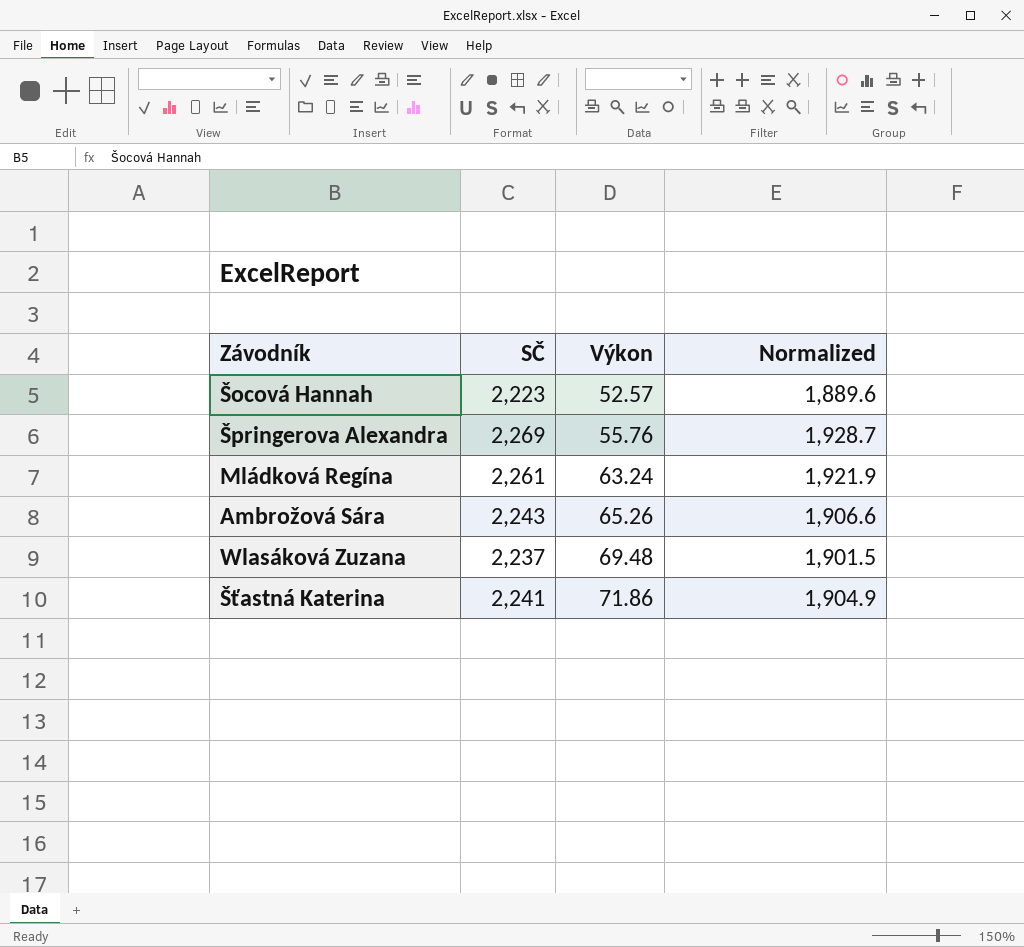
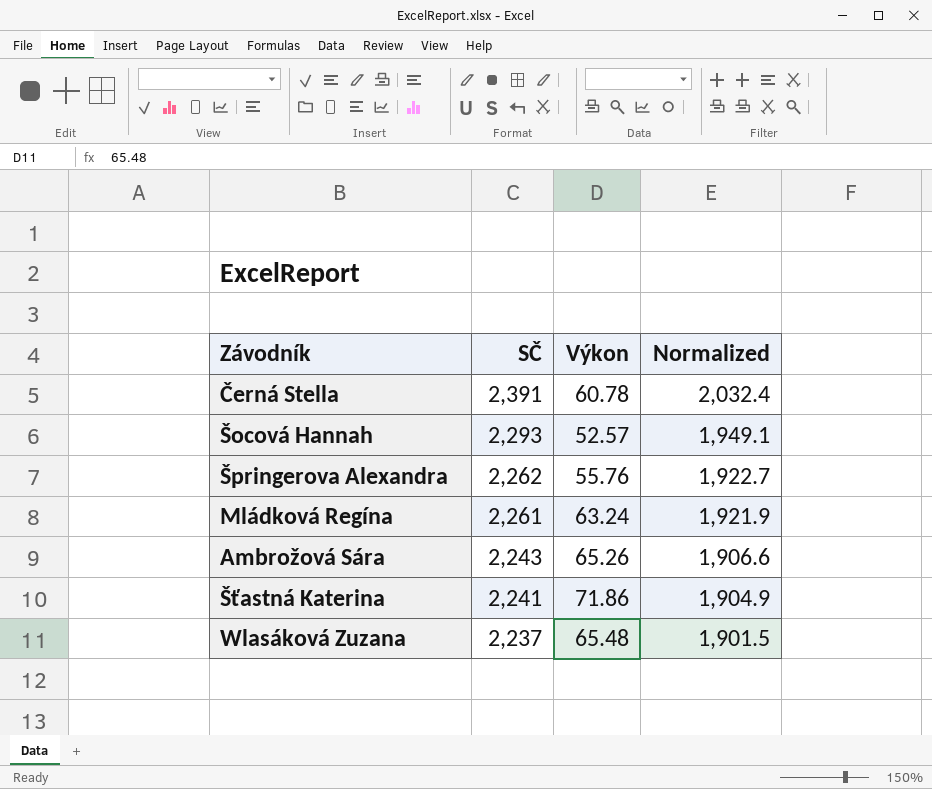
row order: Výkon ascending -> SČ descending
row Černá Stella: none -> 2,391 | 60.78 | 2,032.4
Šocová Hannah | SČ: 2,223 -> 2,293
Šocová Hannah | Normalized: 1,889.6 -> 1,949.1
Špringerova Alexandra | SČ: 2,269 -> 2,262
Špringerova Alexandra | Normalized: 1,928.7 -> 1,922.7
Wlasáková Zuzana | Výkon: 69.48 -> 65.48

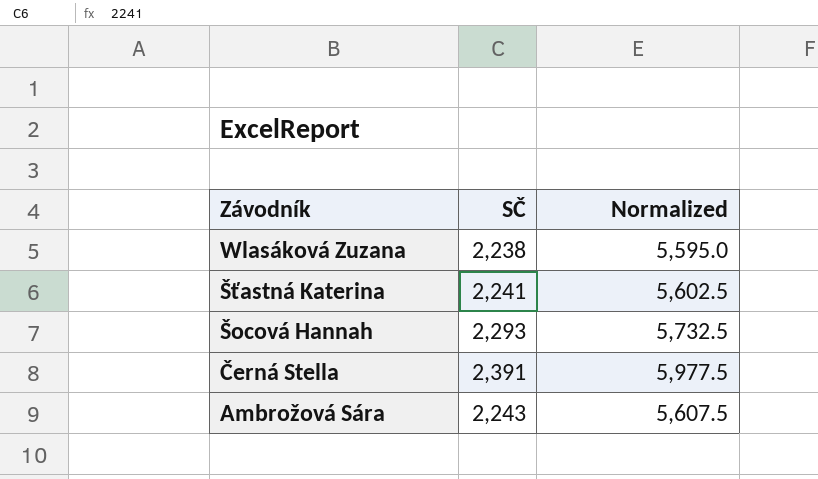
row order: SČ descending -> Závodník descending
column Výkon | position: 3 -> none
column Normalized | formula: [SČ] * 0.85 -> [SČ] * 2.5
row Špringerova Alexandra: 2,262 | 55.76 | 1,922.7 -> none
row Mládková Regína: 2,261 | 63.24 | 1,921.9 -> none
Wlasáková Zuzana | SČ: 2,237 -> 2,238

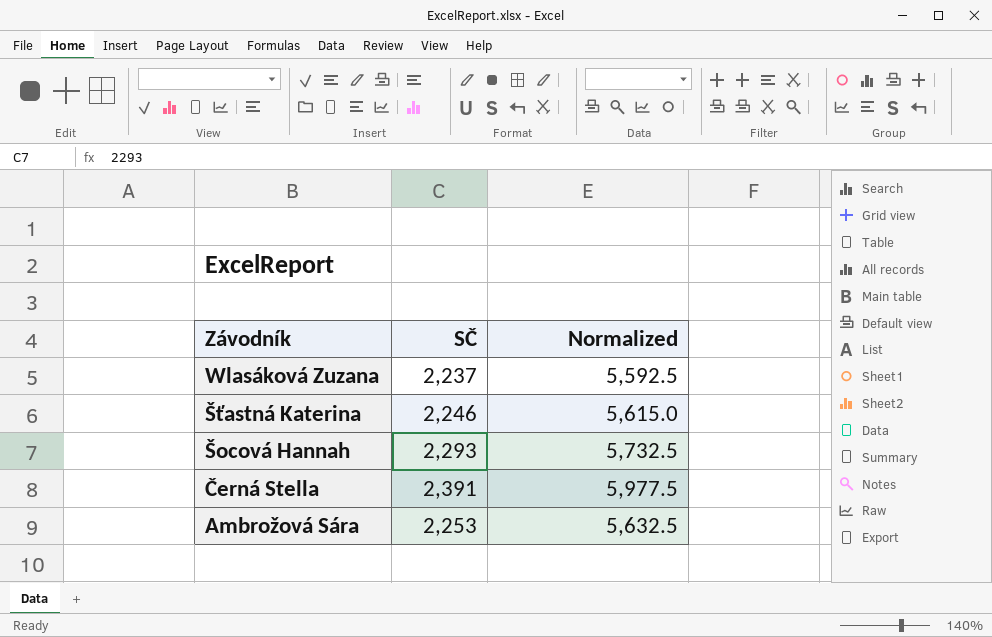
Wlasáková Zuzana | SČ: 2,238 -> 2,237
Wlasáková Zuzana | Normalized: 5,595.0 -> 5,592.5
Šťastná Katerina | SČ: 2,241 -> 2,246
Šťastná Katerina | Normalized: 5,602.5 -> 5,615.0
Ambrožová Sára | SČ: 2,243 -> 2,253
Ambrožová Sára | Normalized: 5,607.5 -> 5,632.5

